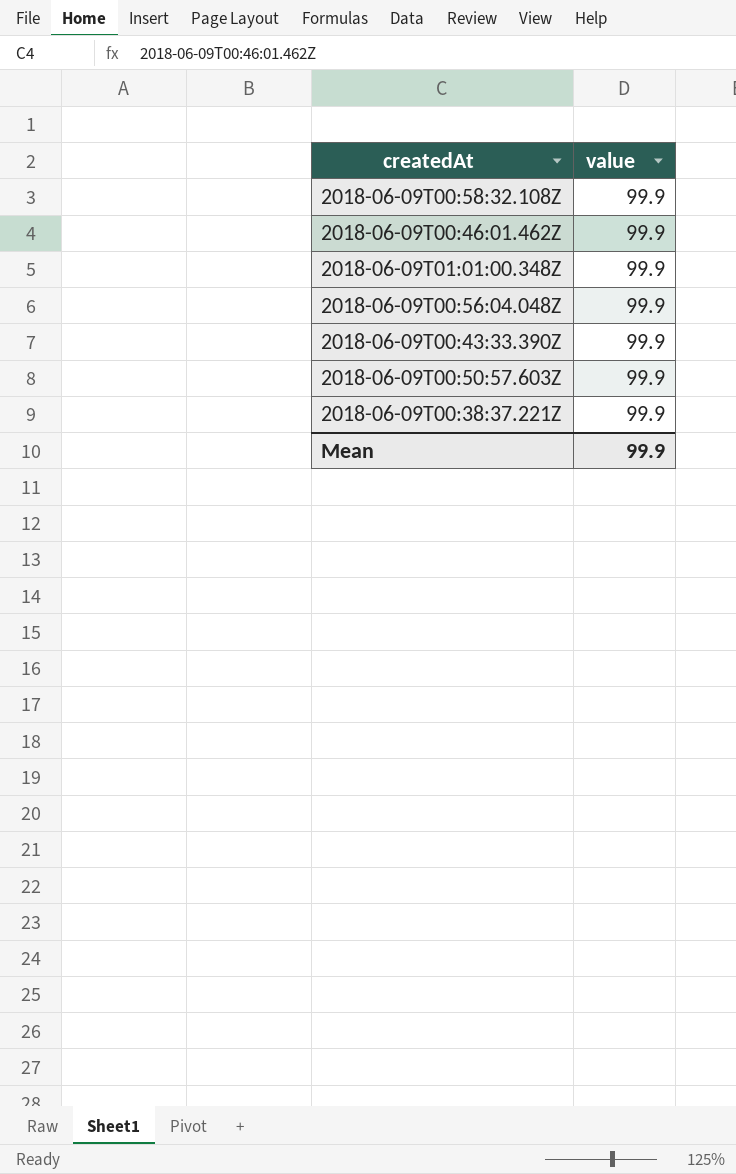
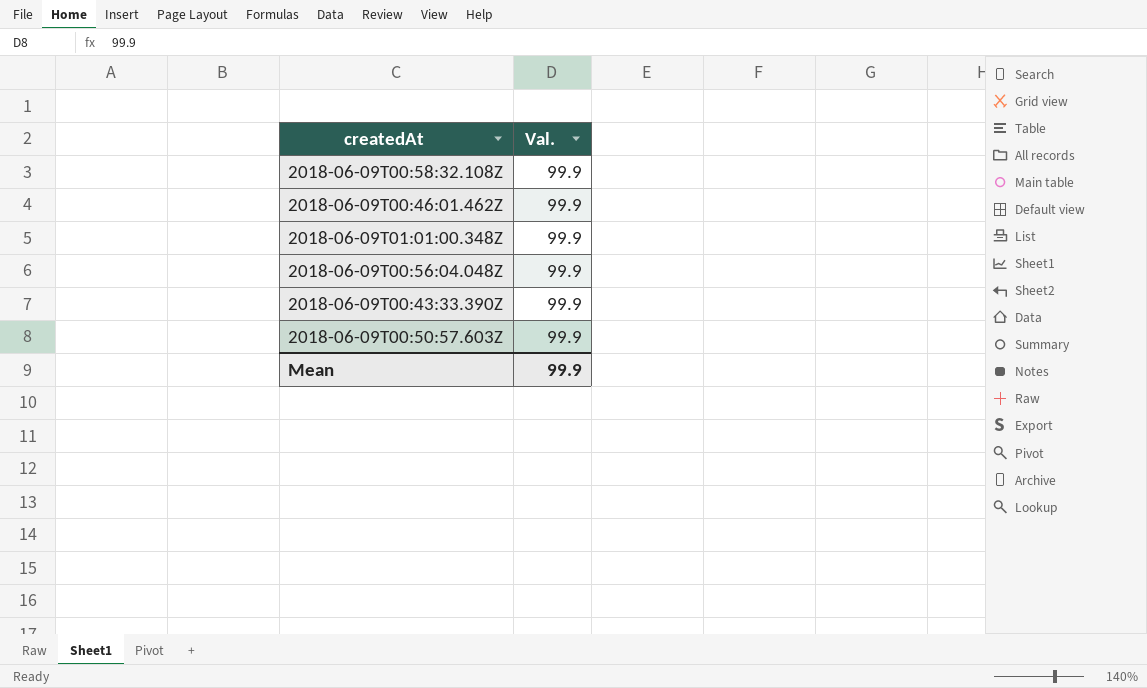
column name: value -> Val.
row 2018-06-09T00:38:37.221Z: 99.9 -> none

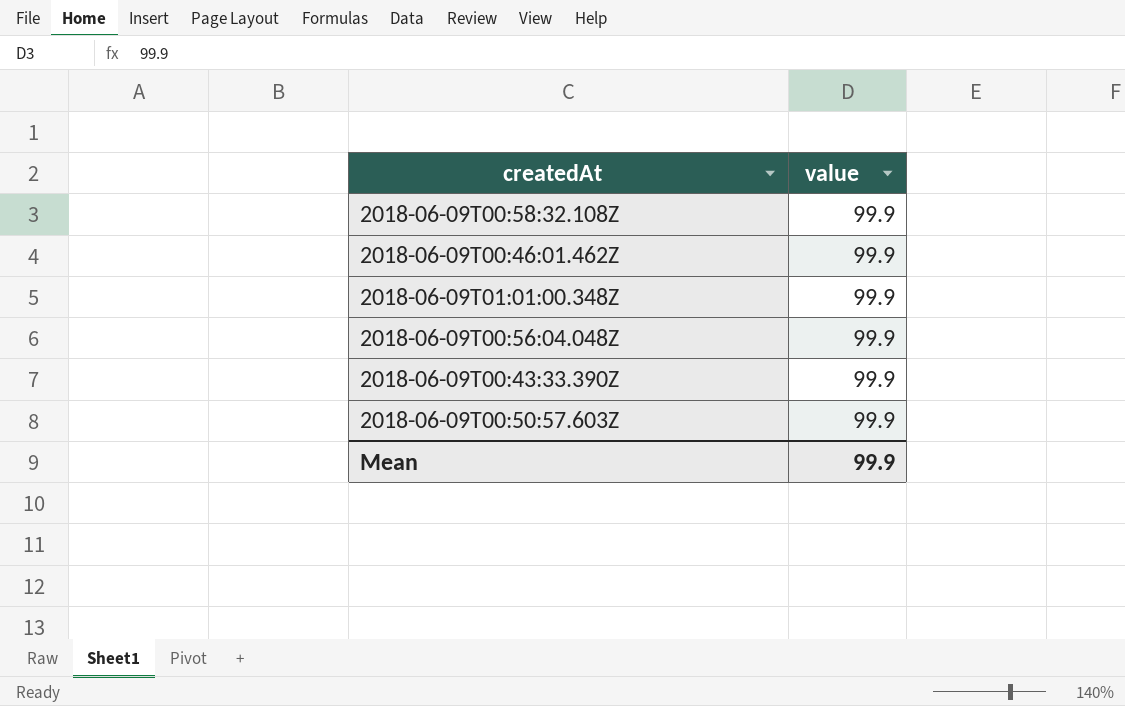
column name: Val. -> value

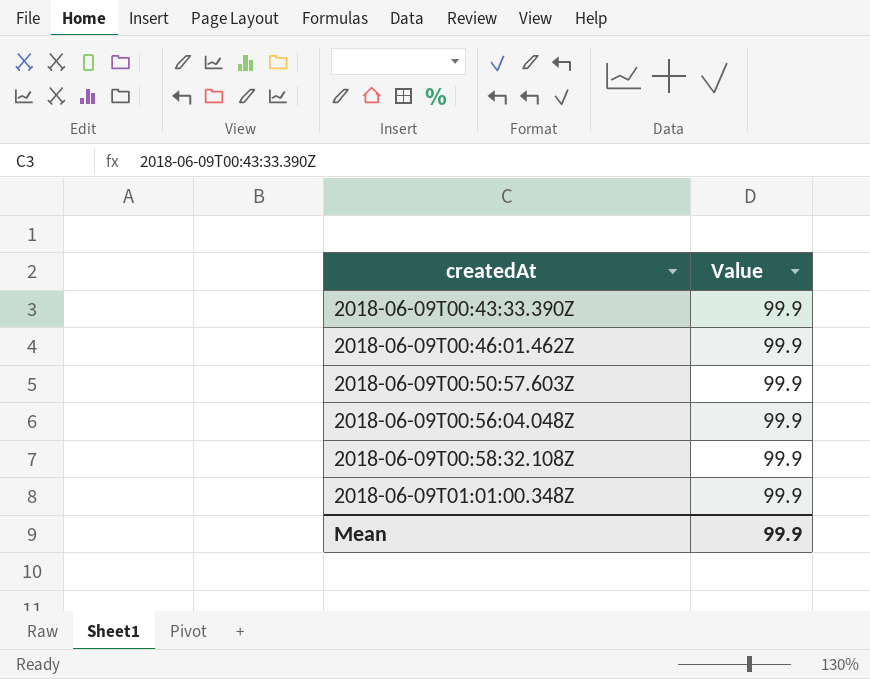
row order: none -> createdAt ascending
column name: value -> Value

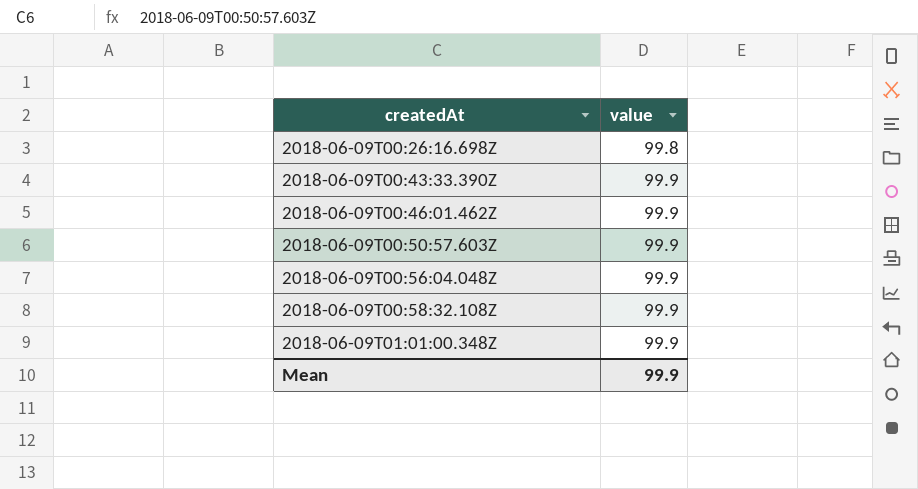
column name: Value -> value
row 2018-06-09T00:26:16.698Z: none -> 99.8

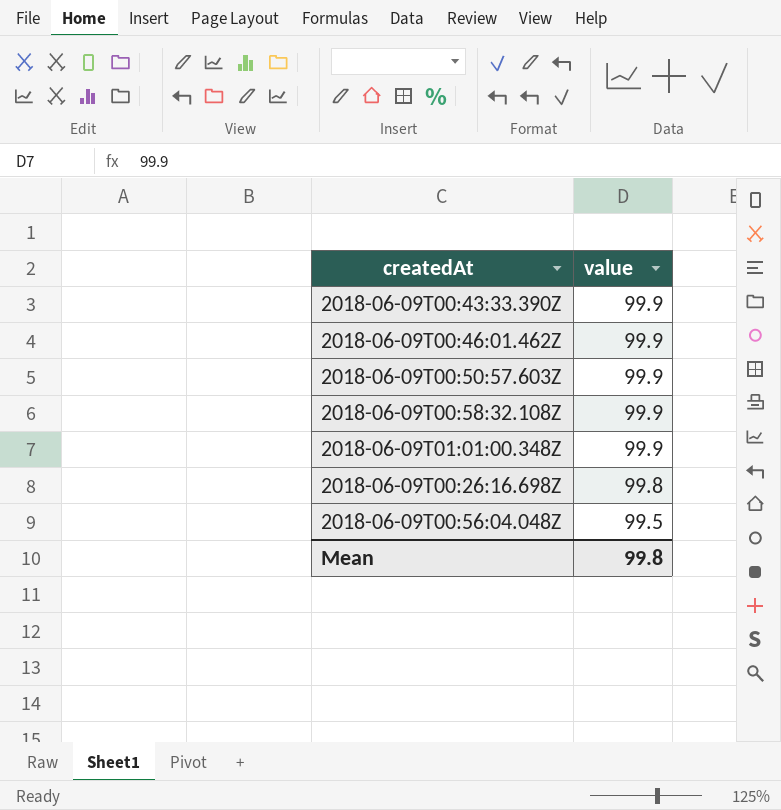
row order: createdAt ascending -> value descending
2018-06-09T00:56:04.048Z | value: 99.9 -> 99.5
Mean | value: 99.9 -> 99.8

